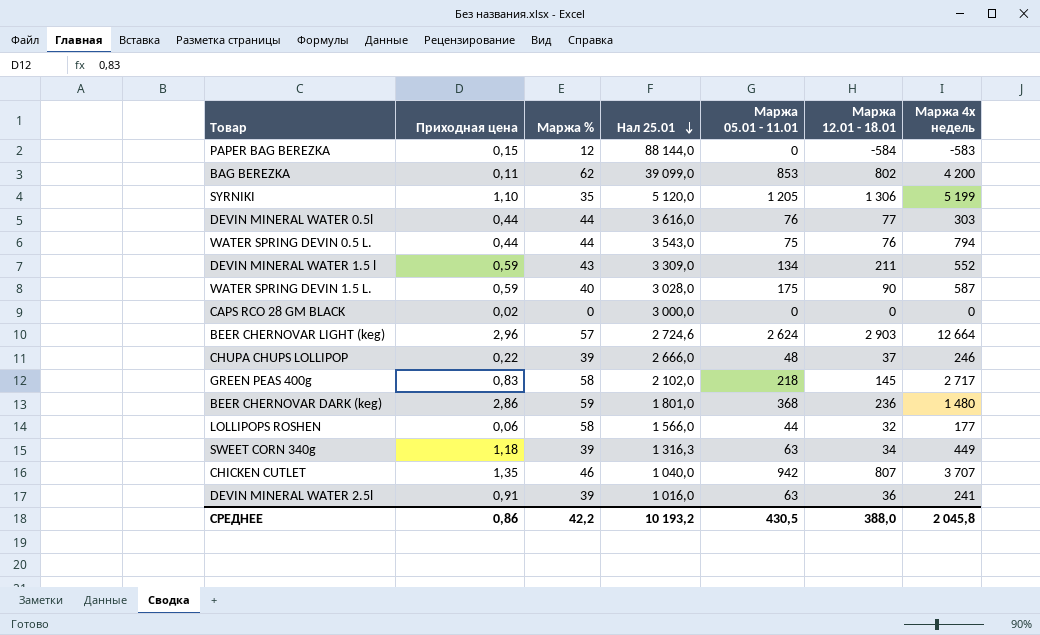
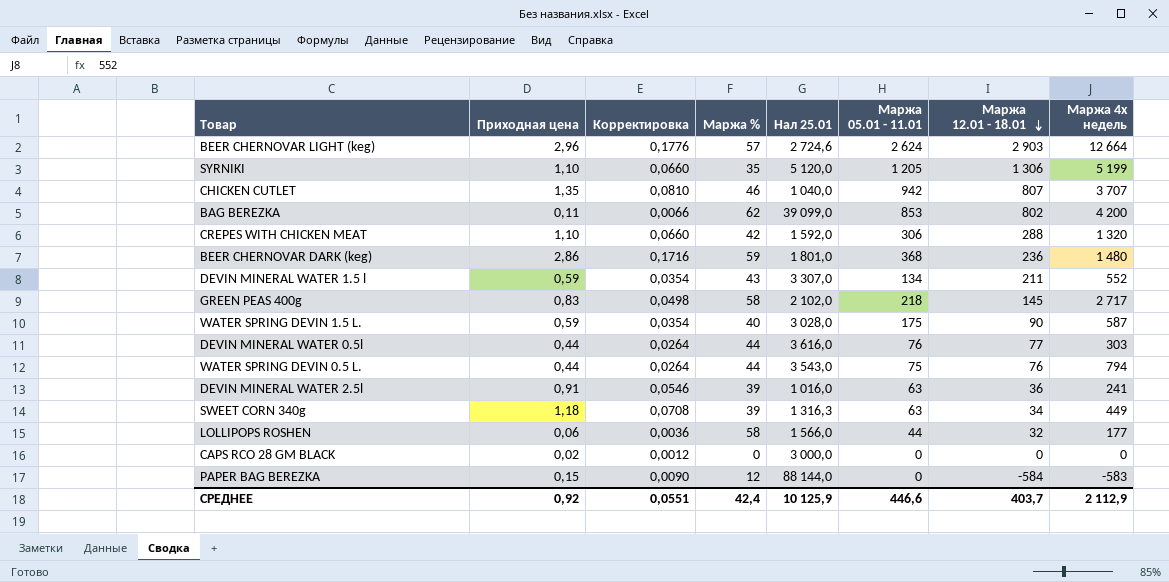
row order: Нал 25.01 descending -> Маржа 12.01 - 18.01 descending
column Корректировка | formula: none -> [Приходная цена] * 0,06
row CHUPA CHUPS LOLLIPOP: 0,22 | 39 | 2 666,0 | 48 | 37 | 246 -> none
row CREPES WITH CHICKEN MEAT: none -> 1,10 | 0,0660 | 42 | 1 592,0 | 306 | 288 | 1 320
DEVIN MINERAL WATER 1.5 l | Нал 25.01: 3 309,0 -> 3 307,0
СРЕДНЕЕ | Приходная цена: 0,86 -> 0,92
СРЕДНЕЕ | Маржа %: 42,2 -> 42,4
СРЕДНЕЕ | Нал 25.01: 10 193,2 -> 10 125,9
СРЕДНЕЕ | Маржа 05.01 - 11.01: 430,5 -> 446,6
СРЕДНЕЕ | Маржа 12.01 - 18.01: 388,0 -> 403,7
СРЕДНЕЕ | Маржа 4х недель: 2 045,8 -> 2 112,9

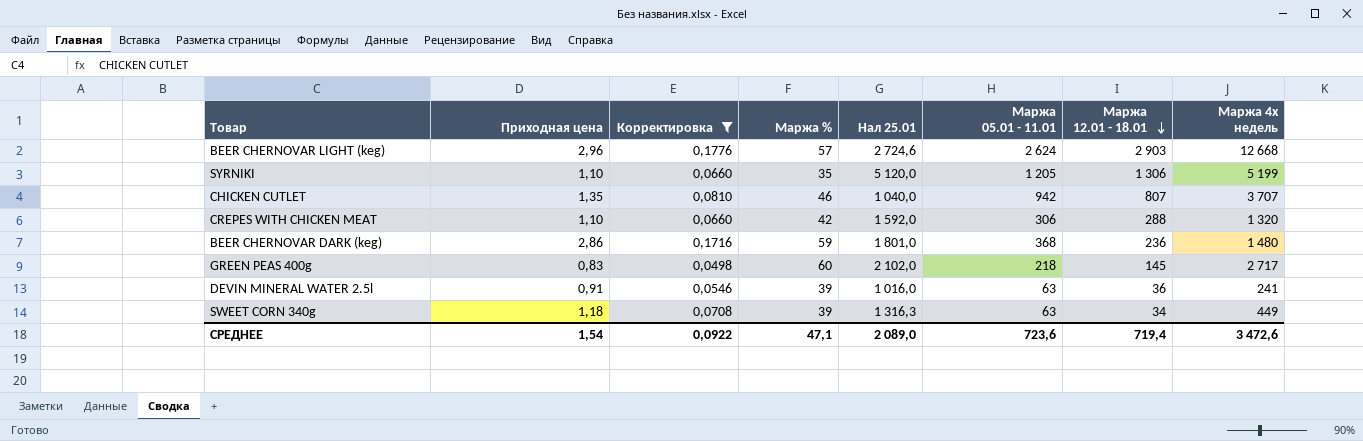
filter: none -> Корректировка >= 0,0498
BEER CHERNOVAR LIGHT (keg) | Маржа 4х недель: 12 664 -> 12 668
GREEN PEAS 400g | Маржа %: 58 -> 60
СРЕДНЕЕ | Приходная цена: 0,92 -> 1,54
СРЕДНЕЕ | Корректировка: 0,0551 -> 0,0922
СРЕДНЕЕ | Маржа %: 42,4 -> 47,1
СРЕДНЕЕ | Нал 25.01: 10 125,9 -> 2 089,0
СРЕДНЕЕ | Маржа 05.01 - 11.01: 446,6 -> 723,6
СРЕДНЕЕ | Маржа 12.01 - 18.01: 403,7 -> 719,4
СРЕДНЕЕ | Маржа 4х недель: 2 112,9 -> 3 472,6

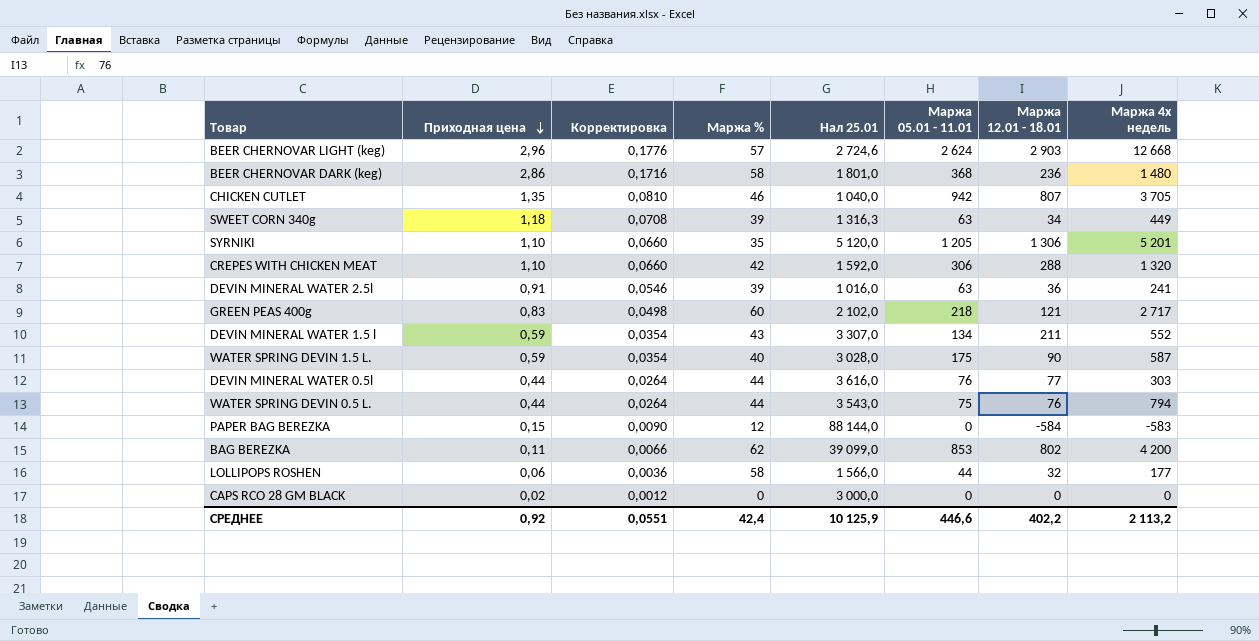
filter: Корректировка >= 0,0498 -> none
row order: Маржа 12.01 - 18.01 descending -> Приходная цена descending
BEER CHERNOVAR DARK (keg) | Маржа %: 59 -> 58
CHICKEN CUTLET | Маржа 4х недель: 3 707 -> 3 705
SYRNIKI | Маржа 4х недель: 5 199 -> 5 201
GREEN PEAS 400g | Маржа 12.01 - 18.01: 145 -> 121
СРЕДНЕЕ | Приходная цена: 1,54 -> 0,92
СРЕДНЕЕ | Корректировка: 0,0922 -> 0,0551
СРЕДНЕЕ | Маржа %: 47,1 -> 42,4
СРЕДНЕЕ | Нал 25.01: 2 089,0 -> 10 125,9
СРЕДНЕЕ | Маржа 05.01 - 11.01: 723,6 -> 446,6
СРЕДНЕЕ | Маржа 12.01 - 18.01: 719,4 -> 402,2
СРЕДНЕЕ | Маржа 4х недель: 3 472,6 -> 2 113,2

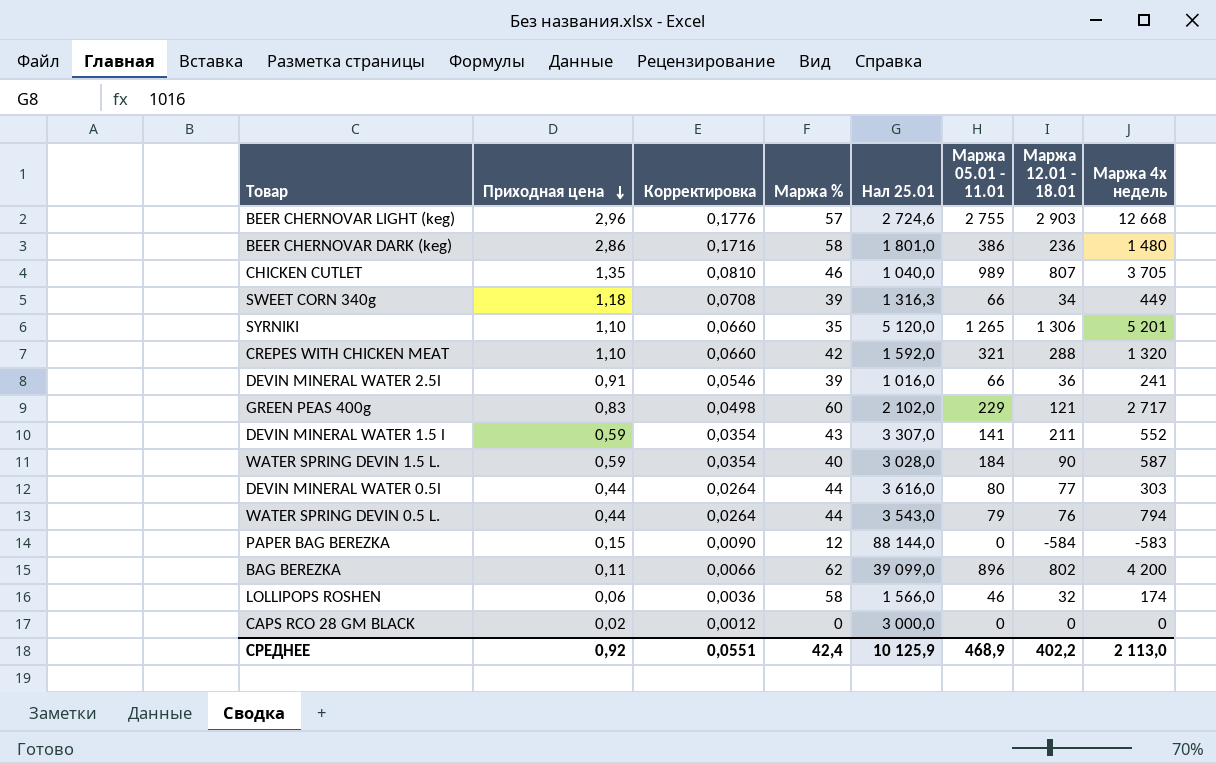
BEER CHERNOVAR LIGHT (keg) | Маржа 05.01 - 11.01: 2 624 -> 2 755
BEER CHERNOVAR DARK (keg) | Маржа 05.01 - 11.01: 368 -> 386
CHICKEN CUTLET | Маржа 05.01 - 11.01: 942 -> 989
SWEET CORN 340g | Маржа 05.01 - 11.01: 63 -> 66
SYRNIKI | Маржа 05.01 - 11.01: 1 205 -> 1 265
CREPES WITH CHICKEN MEAT | Маржа 05.01 - 11.01: 306 -> 321
DEVIN MINERAL WATER 2.5l | Маржа 05.01 - 11.01: 63 -> 66
GREEN PEAS 400g | Маржа 05.01 - 11.01: 218 -> 229
DEVIN MINERAL WATER 1.5 l | Маржа 05.01 - 11.01: 134 -> 141
WATER SPRING DEVIN 1.5 L. | Маржа 05.01 - 11.01: 175 -> 184
DEVIN MINERAL WATER 0.5l | Маржа 05.01 - 11.01: 76 -> 80
WATER SPRING DEVIN 0.5 L. | Маржа 05.01 - 11.01: 75 -> 79
BAG BEREZKA | Маржа 05.01 - 11.01: 853 -> 896
LOLLIPOPS ROSHEN | Маржа 05.01 - 11.01: 44 -> 46
LOLLIPOPS ROSHEN | Маржа 4х недель: 177 -> 174
СРЕДНЕЕ | Маржа 05.01 - 11.01: 446,6 -> 468,9
СРЕДНЕЕ | Маржа 4х недель: 2 113,2 -> 2 113,0

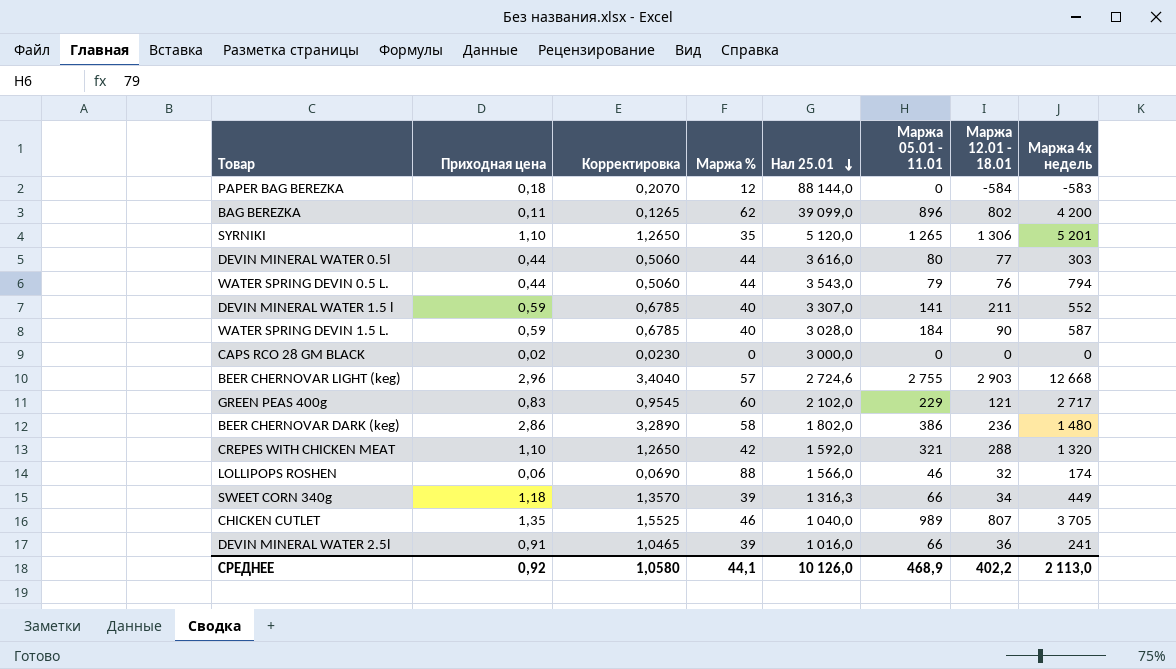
row order: Приходная цена descending -> Нал 25.01 descending
column Корректировка | formula: [Приходная цена] * 0,06 -> [Приходная цена] * 1,15
PAPER BAG BEREZKA | Приходная цена: 0,15 -> 0,18
DEVIN MINERAL WATER 1.5 l | Маржа %: 43 -> 40
BEER CHERNOVAR DARK (keg) | Нал 25.01: 1 801,0 -> 1 802,0
LOLLIPOPS ROSHEN | Маржа %: 58 -> 88
СРЕДНЕЕ | Корректировка: 0,0551 -> 1,0580
СРЕДНЕЕ | Маржа %: 42,4 -> 44,1
СРЕДНЕЕ | Нал 25.01: 10 125,9 -> 10 126,0

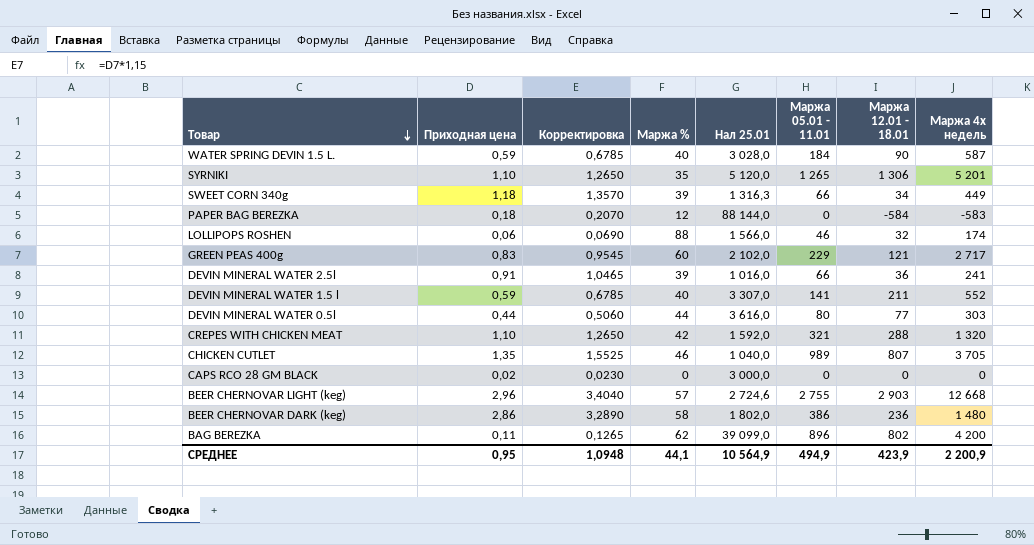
row order: Нал 25.01 descending -> Товар descending
row WATER SPRING DEVIN 0.5 L.: 0,44 | 0,5060 | 44 | 3 543,0 | 79 | 76 | 794 -> none
СРЕДНЕЕ | Приходная цена: 0,92 -> 0,95
СРЕДНЕЕ | Корректировка: 1,0580 -> 1,0948
СРЕДНЕЕ | Нал 25.01: 10 126,0 -> 10 564,9
СРЕДНЕЕ | Маржа 05.01 - 11.01: 468,9 -> 494,9
СРЕДНЕЕ | Маржа 12.01 - 18.01: 402,2 -> 423,9
СРЕДНЕЕ | Маржа 4х недель: 2 113,0 -> 2 200,9

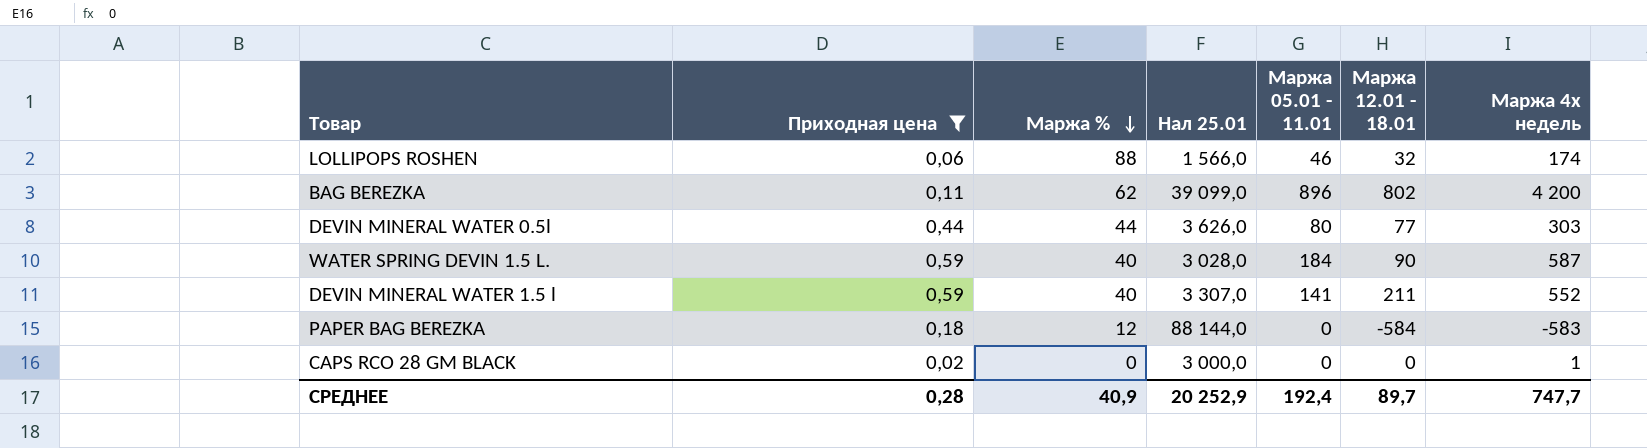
filter: none -> Приходная цена <= 0,59
row order: Товар descending -> Маржа % descending
column Корректировка | formula: [Приходная цена] * 1,15 -> none
DEVIN MINERAL WATER 0.5l | Нал 25.01: 3 616,0 -> 3 626,0
CAPS RCO 28 GM BLACK | Маржа 4х недель: 0 -> 1
СРЕДНЕЕ | Приходная цена: 0,95 -> 0,28
СРЕДНЕЕ | Маржа %: 44,1 -> 40,9
СРЕДНЕЕ | Нал 25.01: 10 564,9 -> 20 252,9
СРЕДНЕЕ | Маржа 05.01 - 11.01: 494,9 -> 192,4
СРЕДНЕЕ | Маржа 12.01 - 18.01: 423,9 -> 89,7
СРЕДНЕЕ | Маржа 4х недель: 2 200,9 -> 747,7

